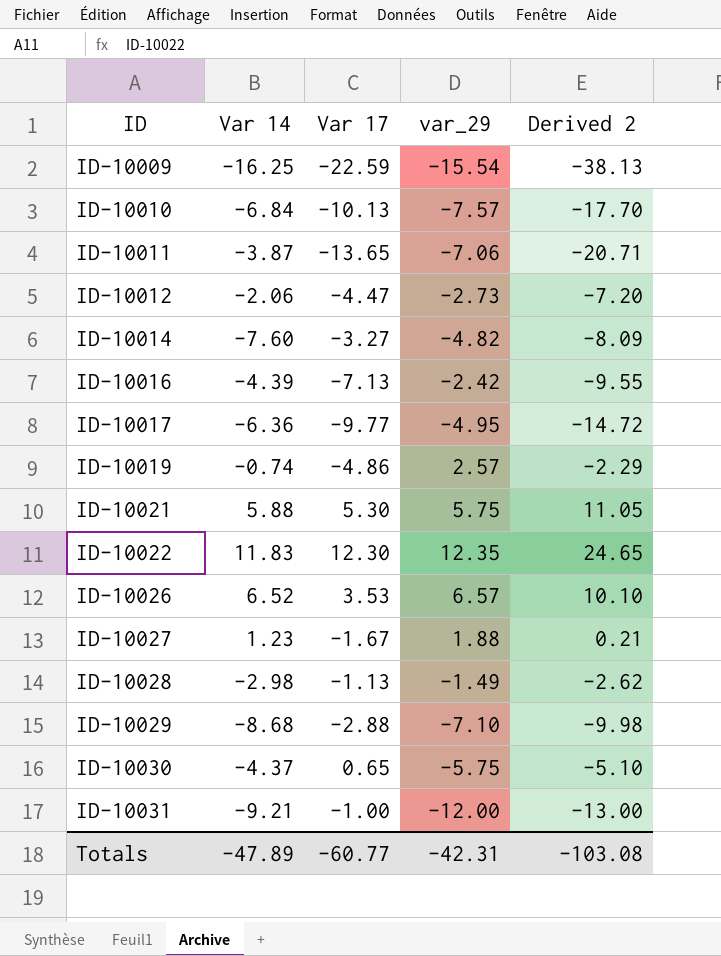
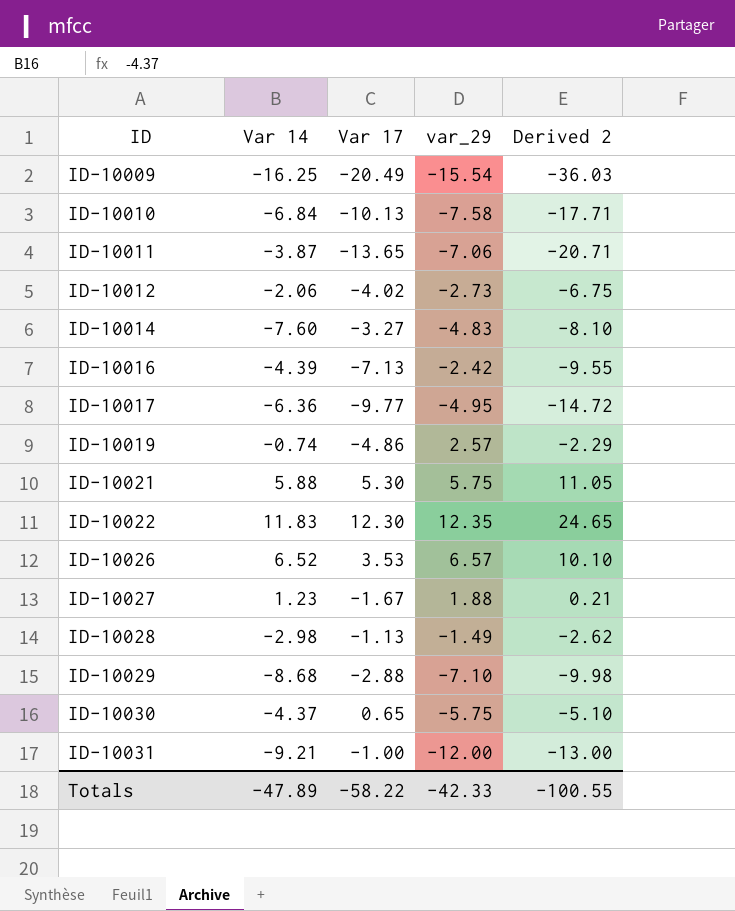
ID-10009 | Var 17: -22.59 -> -20.49
ID-10009 | Derived 2: -38.13 -> -36.03
ID-10010 | var_29: -7.57 -> -7.58
ID-10010 | Derived 2: -17.70 -> -17.71
ID-10012 | Var 17: -4.47 -> -4.02
ID-10012 | Derived 2: -7.20 -> -6.75
ID-10014 | var_29: -4.82 -> -4.83
ID-10014 | Derived 2: -8.09 -> -8.10
Totals | Var 17: -60.77 -> -58.22
Totals | var_29: -42.31 -> -42.33
Totals | Derived 2: -103.08 -> -100.55

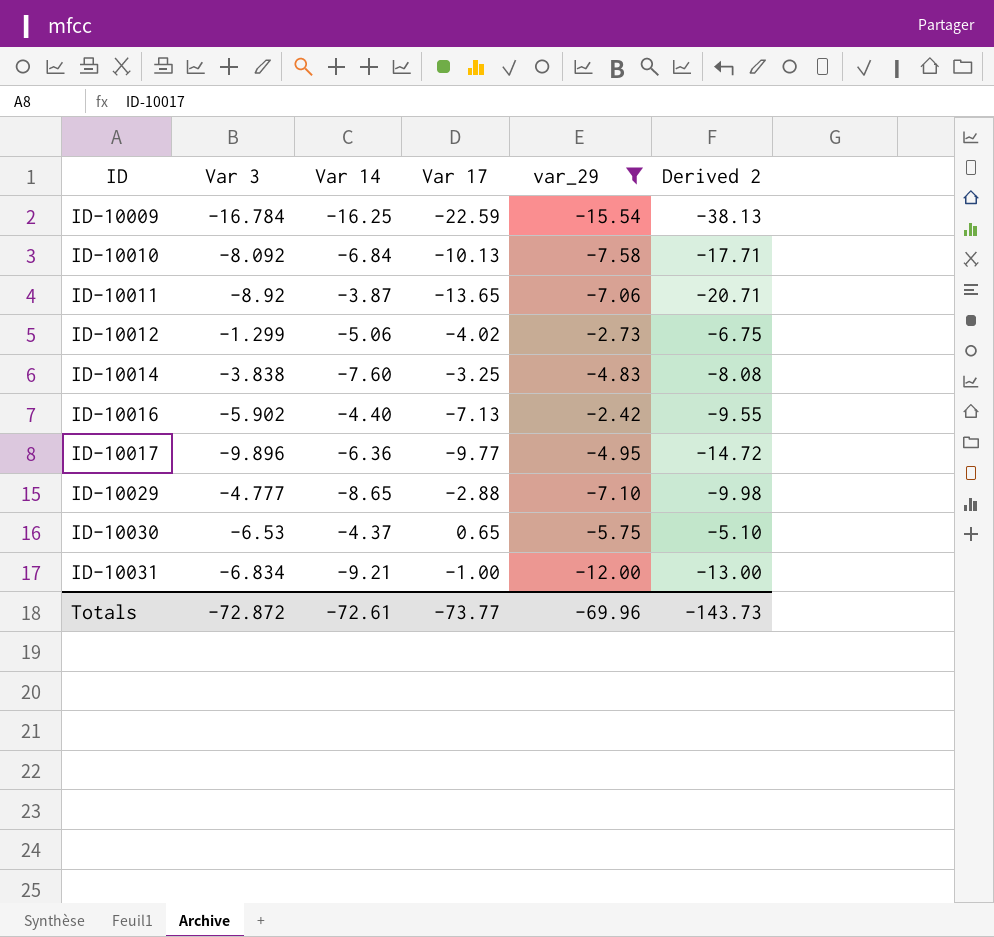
filter: none -> var_29 <= -2.42
column Var 3 | position: none -> 2
ID-10009 | Var 17: -20.49 -> -22.59
ID-10009 | Derived 2: -36.03 -> -38.13
ID-10012 | Var 14: -2.06 -> -5.06
ID-10014 | Var 17: -3.27 -> -3.25
ID-10014 | Derived 2: -8.10 -> -8.08
ID-10016 | Var 14: -4.39 -> -4.40
ID-10029 | Var 14: -8.68 -> -8.65
Totals | Var 14: -47.89 -> -72.61
Totals | Var 17: -58.22 -> -73.77
Totals | var_29: -42.33 -> -69.96
Totals | Derived 2: -100.55 -> -143.73

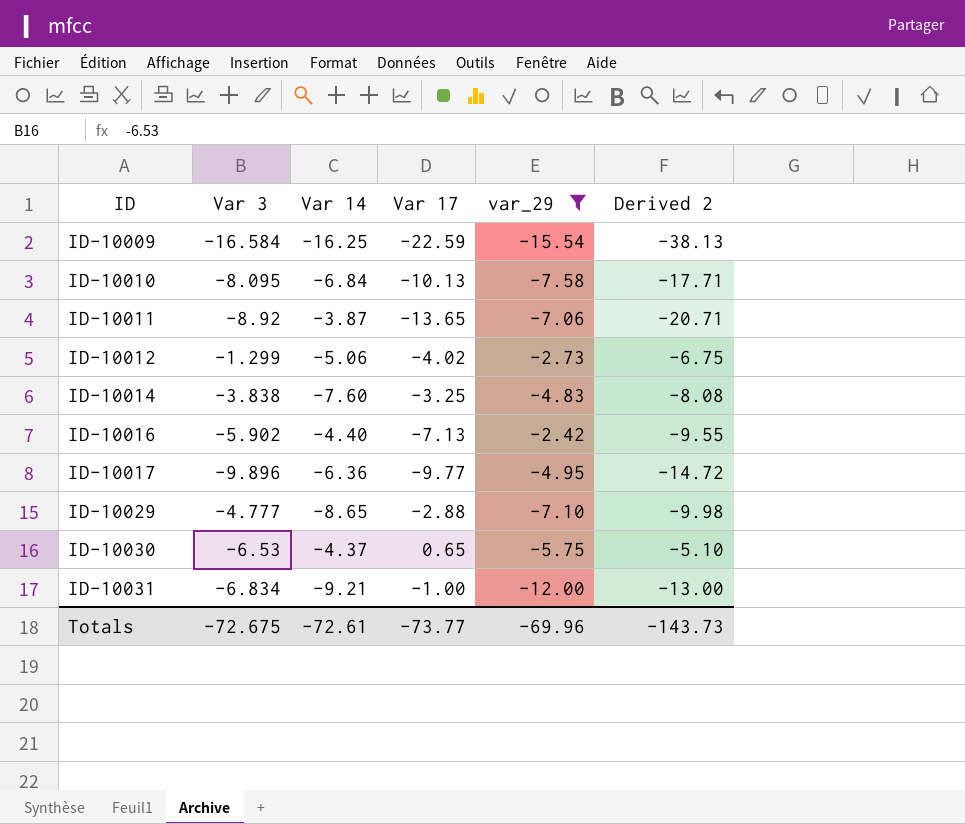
ID-10009 | Var 3: -16.784 -> -16.584
ID-10010 | Var 3: -8.092 -> -8.095
Totals | Var 3: -72.872 -> -72.675

